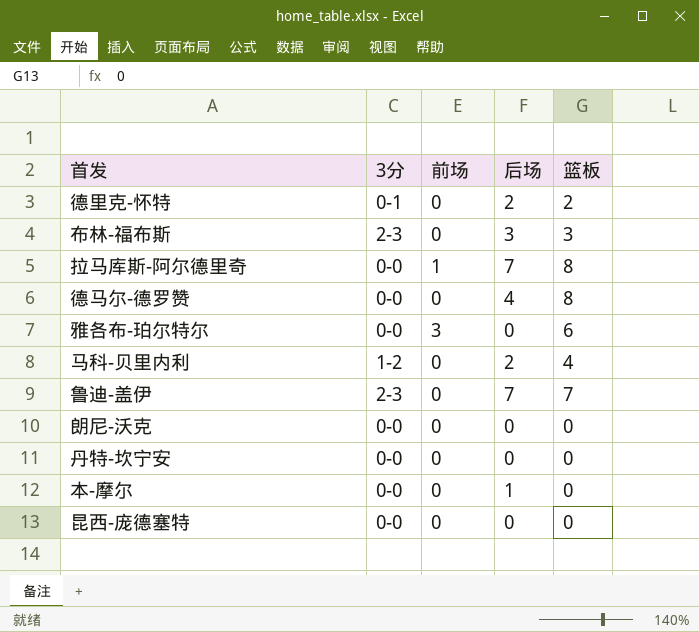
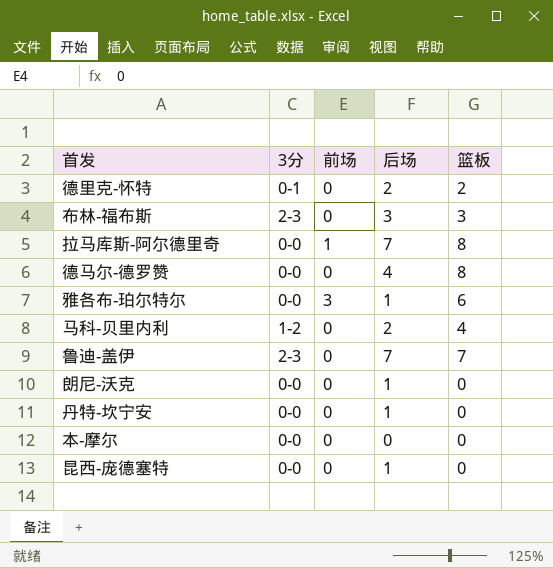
雅各布-珀尔特尔 | 后场: 0 -> 1
朗尼-沃克 | 后场: 0 -> 1
丹特-坎宁安 | 后场: 0 -> 1
本-摩尔 | 后场: 1 -> 0
昆西-庞德塞特 | 后场: 0 -> 1

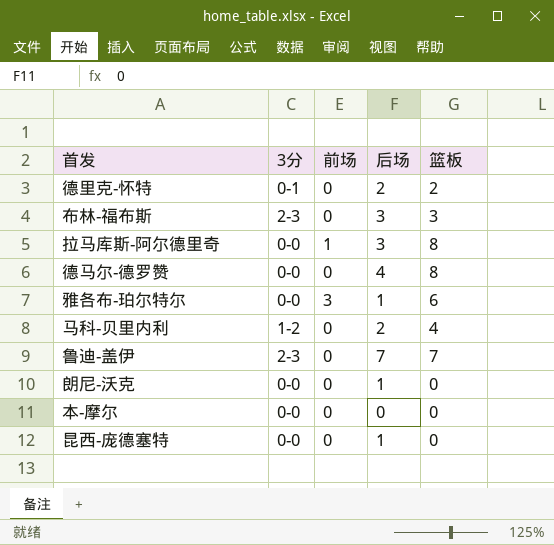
row 丹特-坎宁安: 0-0 | 0 | 1 | 0 -> none
拉马库斯-阿尔德里奇 | 后场: 7 -> 3

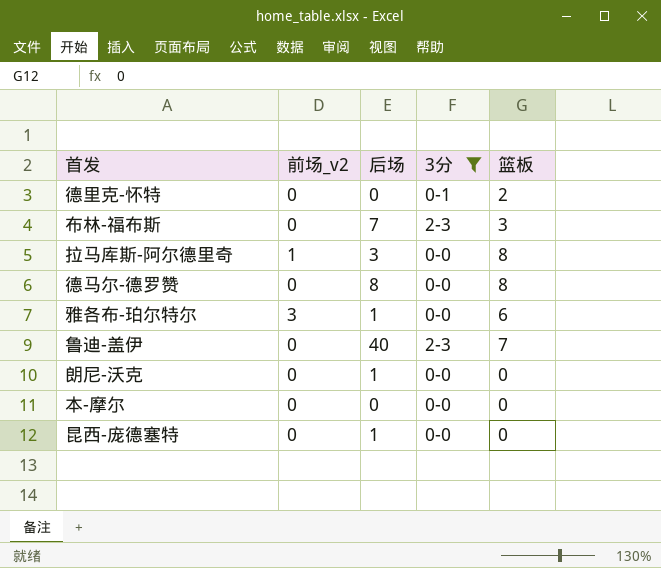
filter: none -> 3分 != 1-2
column name: 前场 -> 前场_v2
column 3分 | position: 2 -> 4
德里克-怀特 | 后场: 2 -> 0
布林-福布斯 | 后场: 3 -> 7
德马尔-德罗赞 | 后场: 4 -> 8
鲁迪-盖伊 | 后场: 7 -> 40

